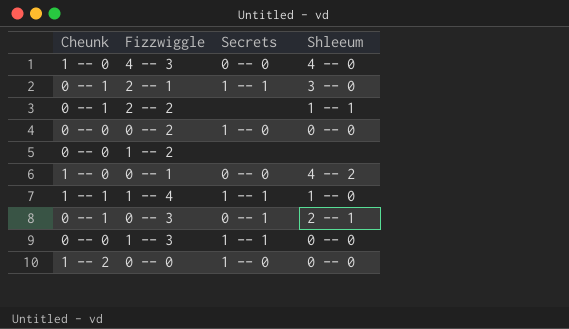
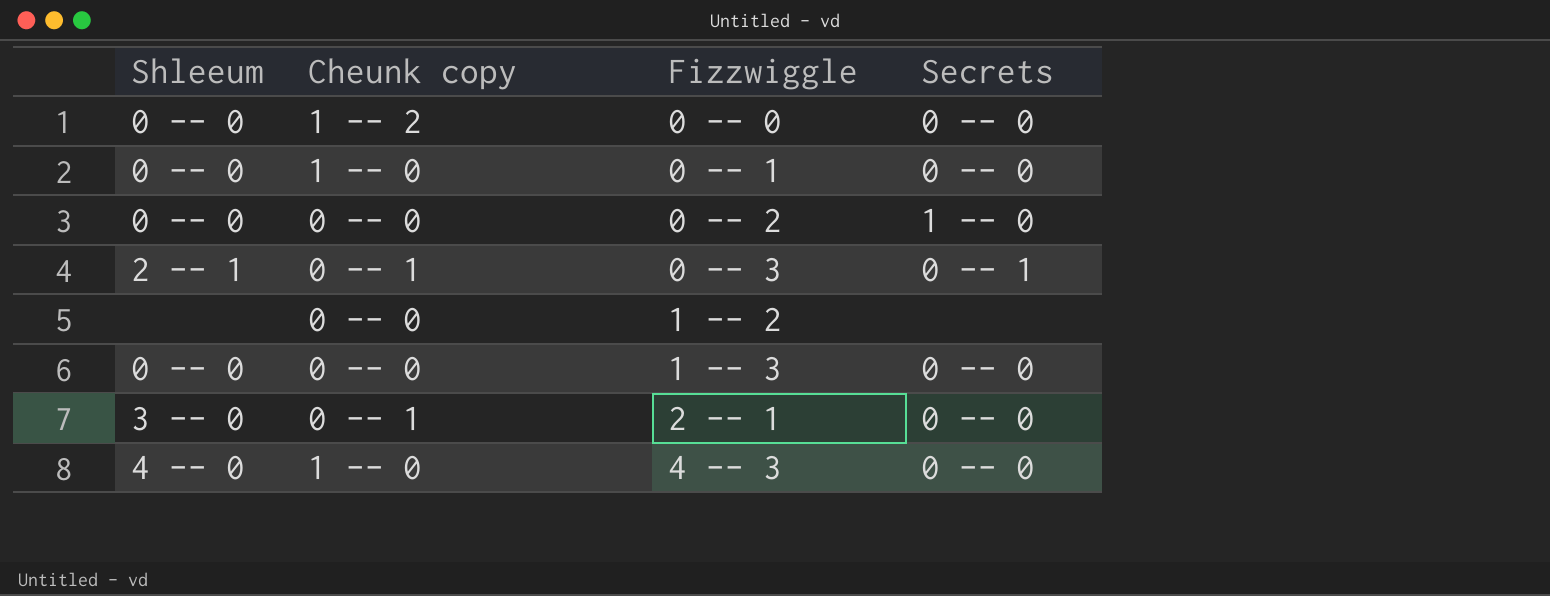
row order: none -> Fizzwiggle ascending
column Shleeum | position: 4 -> 1
column name: Cheunk -> Cheunk copy
row 2 -- 2: 0 -- 1 | none | 1 -- 1 -> none
row 1 -- 4: 1 -- 1 | 1 -- 1 | 1 -- 0 -> none
0 -- 0 | Secrets: 1 -- 0 -> 0 -- 0
0 -- 1 | Shleeum: 4 -- 2 -> 0 -- 0
1 -- 3 | Secrets: 1 -- 1 -> 0 -- 0
2 -- 1 | Secrets: 1 -- 1 -> 0 -- 0

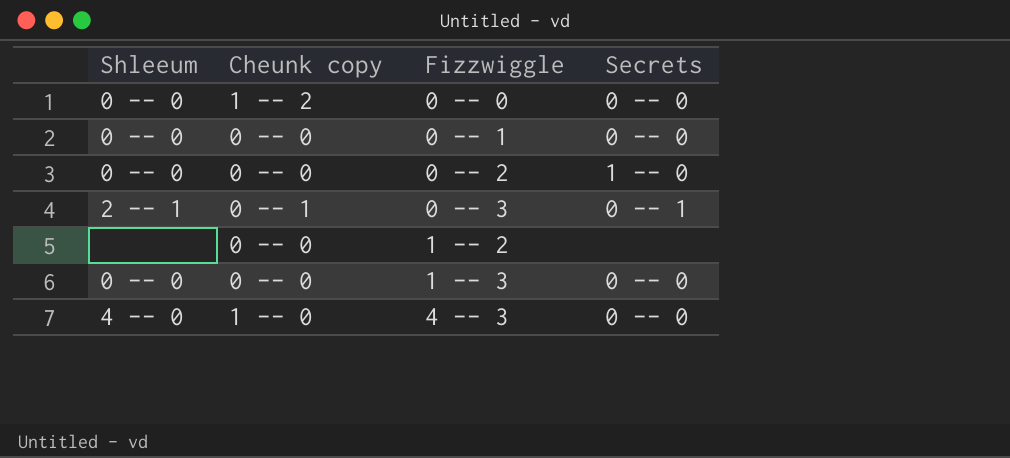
row 2 -- 1: 3 -- 0 | 0 -- 1 | 0 -- 0 -> none
0 -- 1 | Cheunk copy: 1 -- 0 -> 0 -- 0

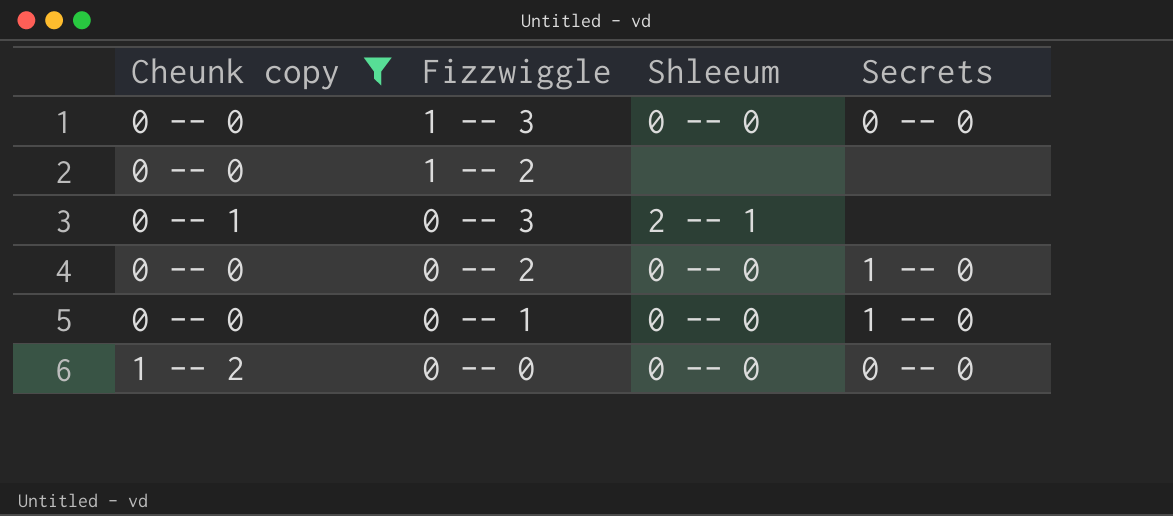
filter: none -> Cheunk copy != 1 -- 0
row order: Fizzwiggle ascending -> Fizzwiggle descending
column Shleeum | position: 1 -> 3
0 -- 3 | Secrets: 0 -- 1 -> none
0 -- 1 | Secrets: 0 -- 0 -> 1 -- 0

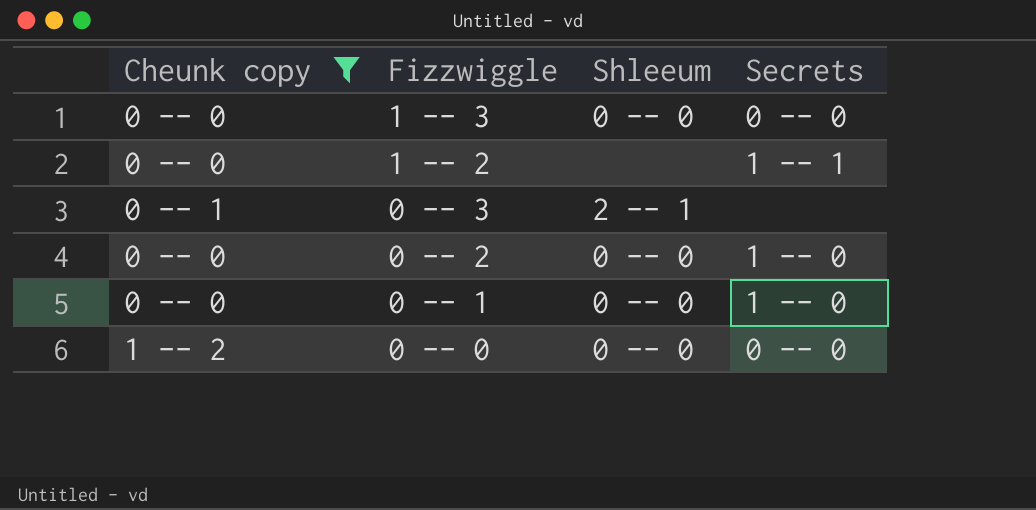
1 -- 2 | Secrets: none -> 1 -- 1

